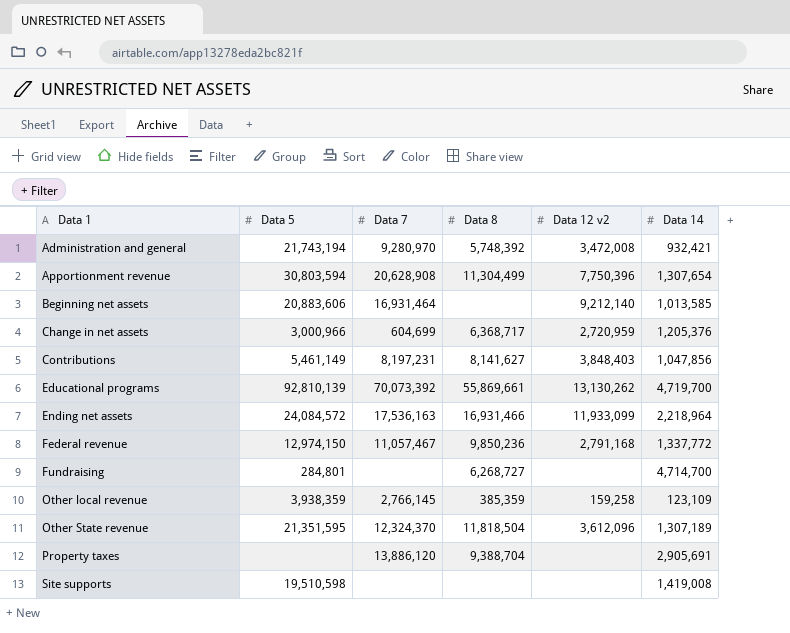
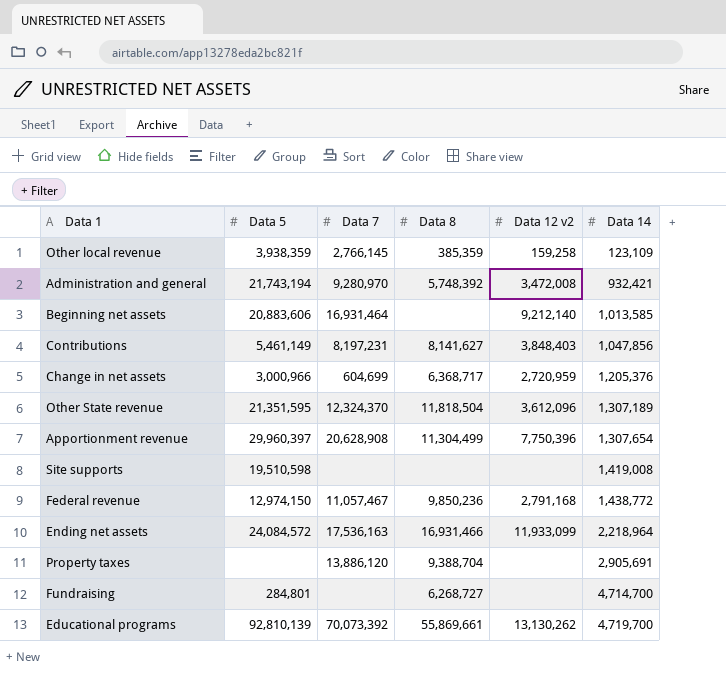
row order: Data 1 ascending -> Data 14 ascending
Apportionment revenue | Data 5: 30,803,594 -> 29,960,397
Federal revenue | Data 14: 1,337,772 -> 1,438,772

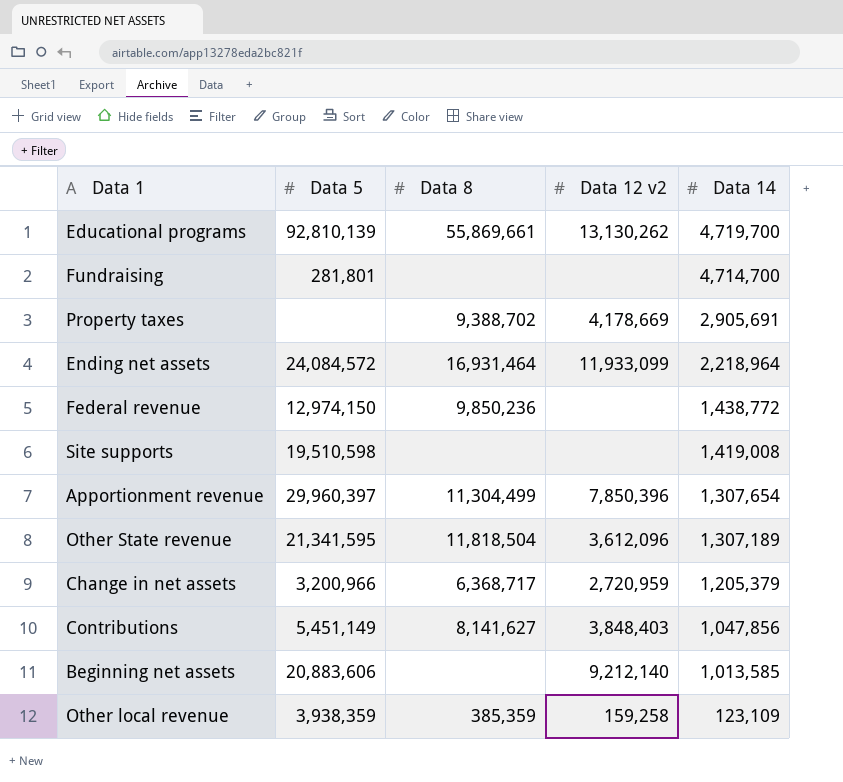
row order: Data 14 ascending -> Data 14 descending
column Data 7 | position: 3 -> none
row Administration and general: 21,743,194 | 9,280,970 | 5,748,392 | 3,472,008 | 932,421 -> none
Fundraising | Data 5: 284,801 -> 281,801
Fundraising | Data 8: 6,268,727 -> none
Property taxes | Data 8: 9,388,704 -> 9,388,702
Property taxes | Data 12 v2: none -> 4,178,669
Ending net assets | Data 8: 16,931,466 -> 16,931,464
Federal revenue | Data 12 v2: 2,791,168 -> none
Apportionment revenue | Data 12 v2: 7,750,396 -> 7,850,396
Other State revenue | Data 5: 21,351,595 -> 21,341,595
Change in net assets | Data 5: 3,000,966 -> 3,200,966
Change in net assets | Data 14: 1,205,376 -> 1,205,379
Contributions | Data 5: 5,461,149 -> 5,451,149

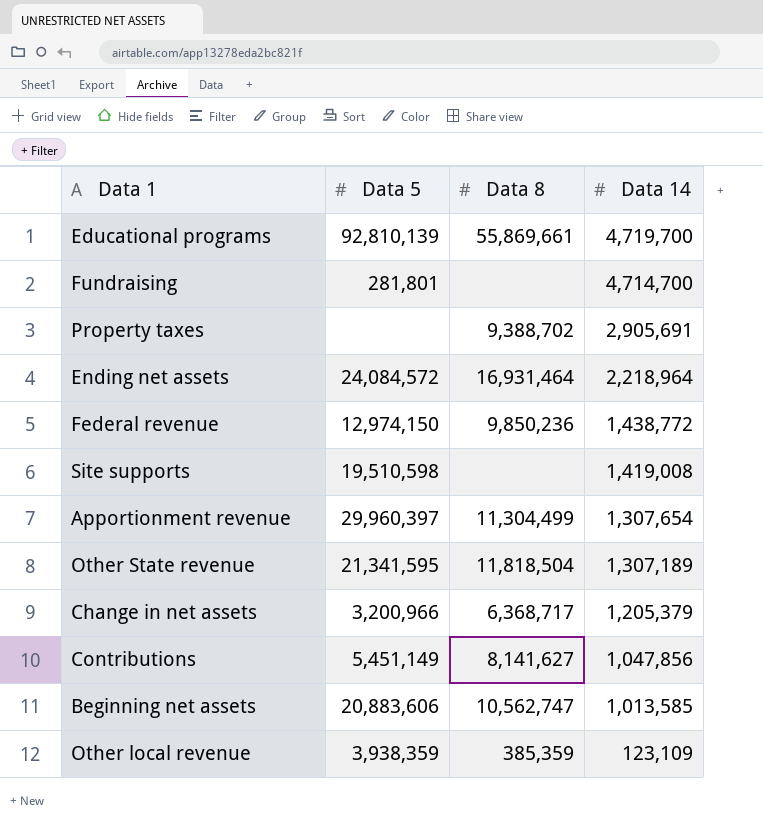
column Data 12 v2 | position: 4 -> none
Beginning net assets | Data 8: none -> 10,562,747

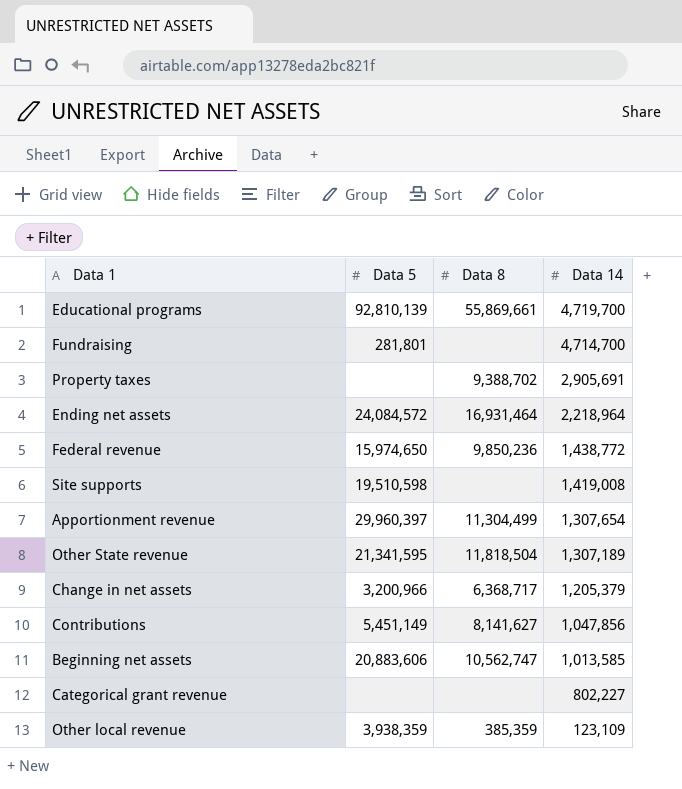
Federal revenue | Data 5: 12,974,150 -> 15,974,650
row Categorical grant revenue: none -> none | none | 802,227

